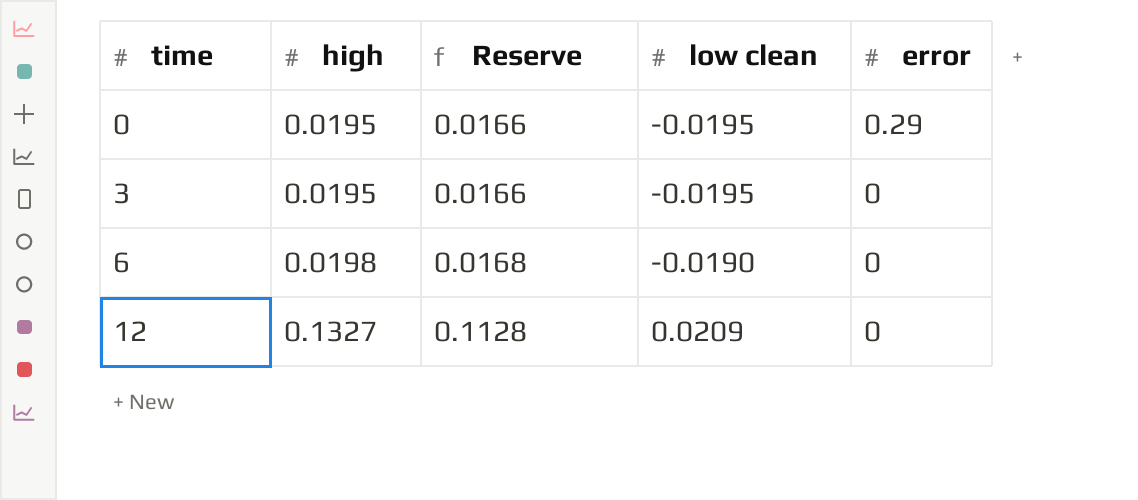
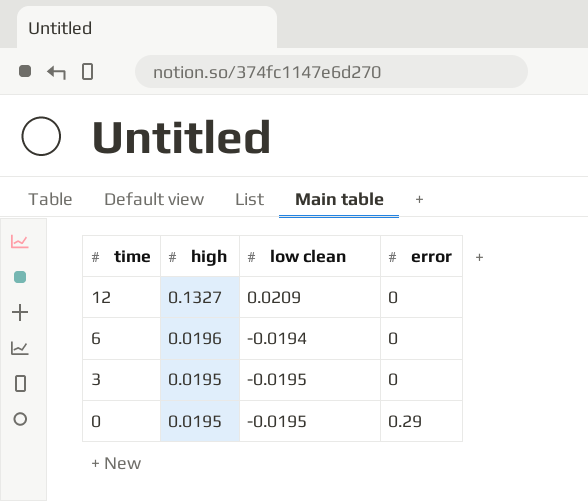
row order: time ascending -> time descending
column Reserve | formula: [high] * 0.85 -> none
6 | high: 0.0198 -> 0.0196
6 | low clean: -0.0190 -> -0.0194

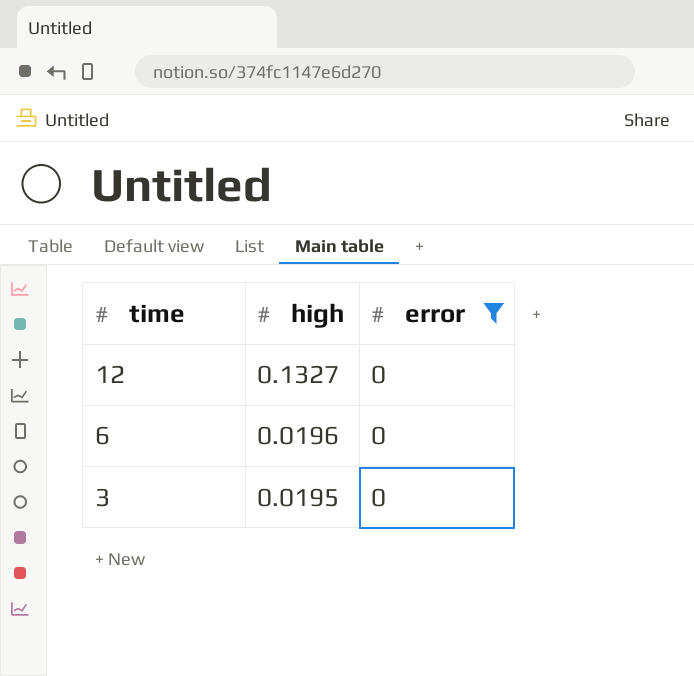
filter: none -> error = 0
column low clean | position: 3 -> none

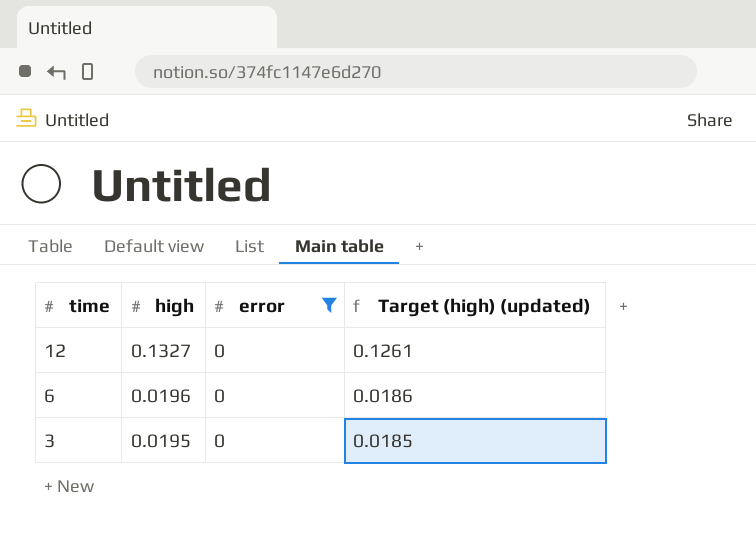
column Target (high) (updated) | formula: none -> [high] * 0.95

